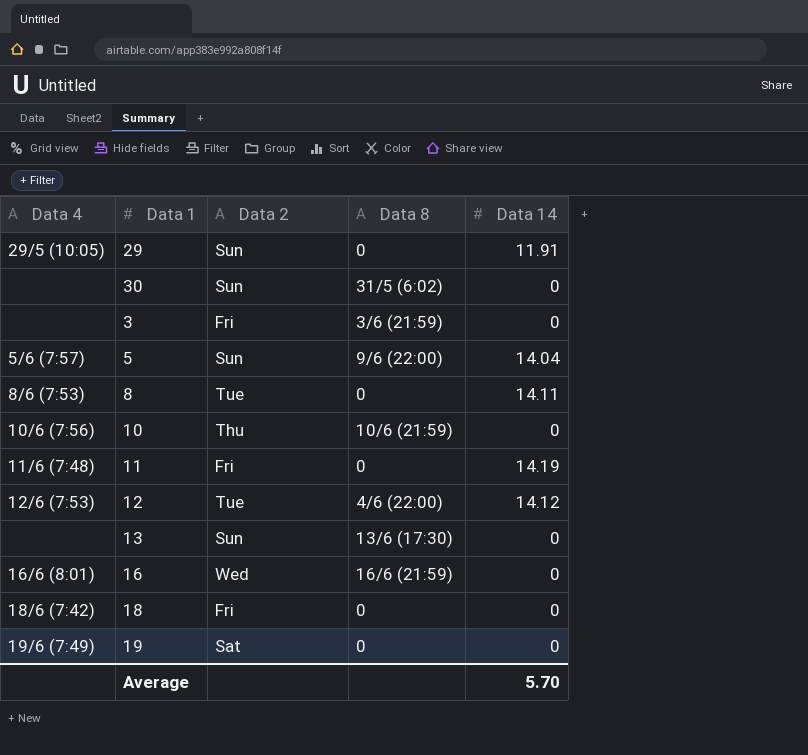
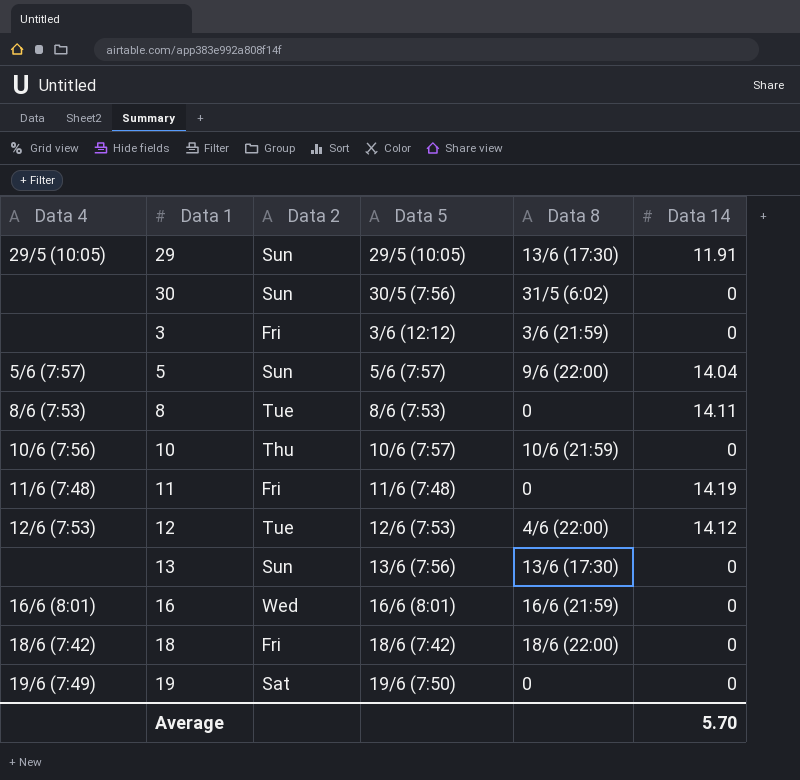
column Data 5 | position: none -> 4
29 | Data 8: 0 -> 13/6 (17:30)
18 | Data 8: 0 -> 18/6 (22:00)

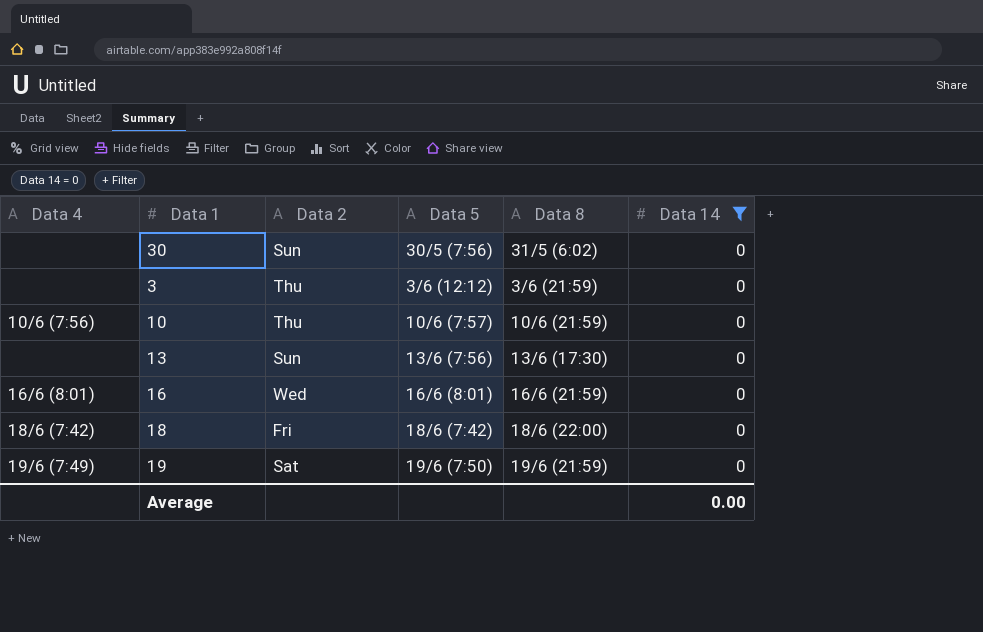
filter: none -> Data 14 = 0
3 | Data 2: Fri -> Thu
19 | Data 8: 0 -> 19/6 (21:59)
Average | Data 14: 5.70 -> 0.00

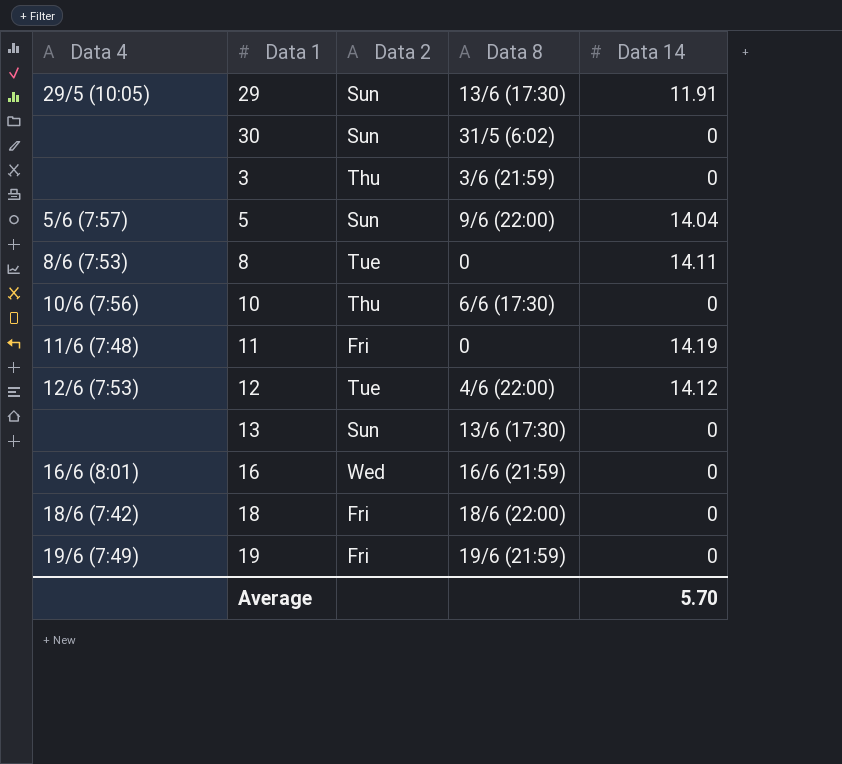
filter: Data 14 = 0 -> none
column Data 5 | position: 4 -> none
10 | Data 8: 10/6 (21:59) -> 6/6 (17:30)
19 | Data 2: Sat -> Fri
Average | Data 14: 0.00 -> 5.70

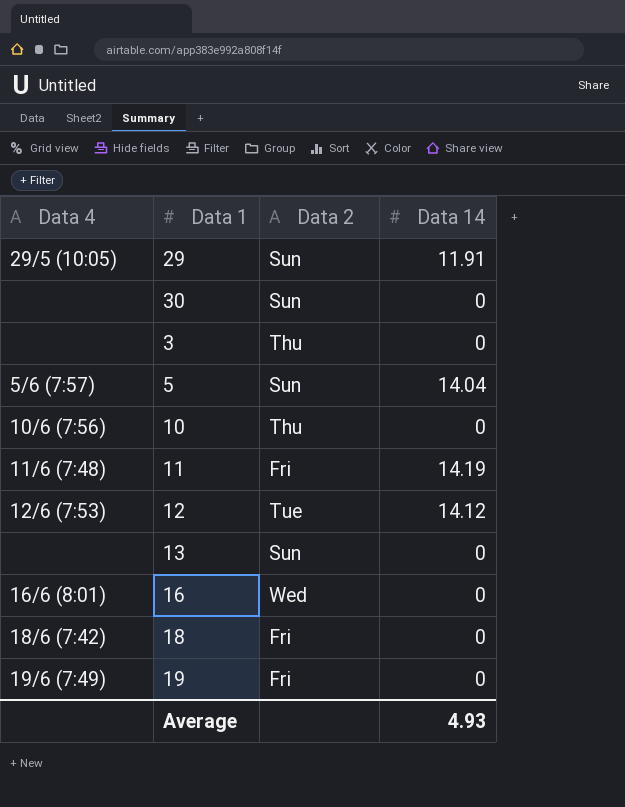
column Data 8 | position: 4 -> none
row 8: 8/6 (7:53) | Tue | 0 | 14.11 -> none
Average | Data 14: 5.70 -> 4.93

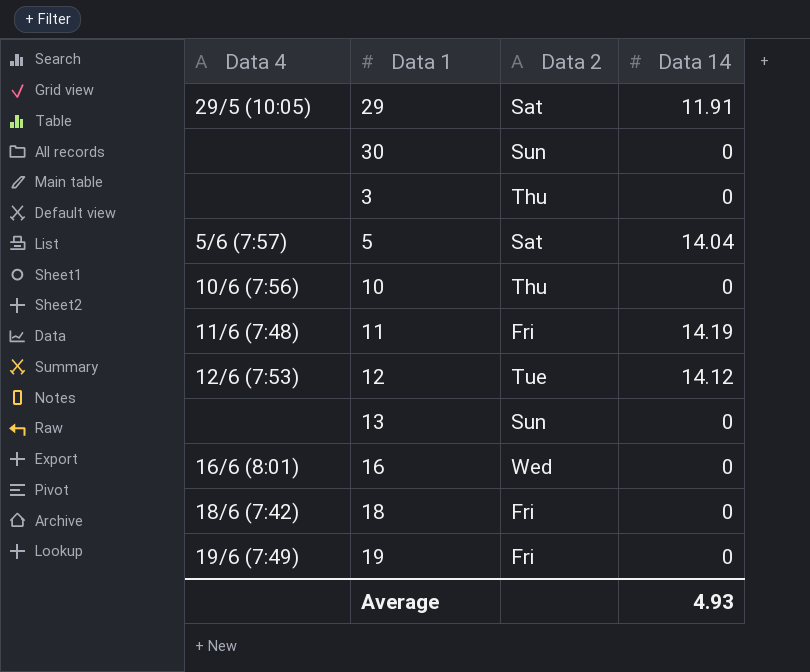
29 | Data 2: Sun -> Sat
5 | Data 2: Sun -> Sat

